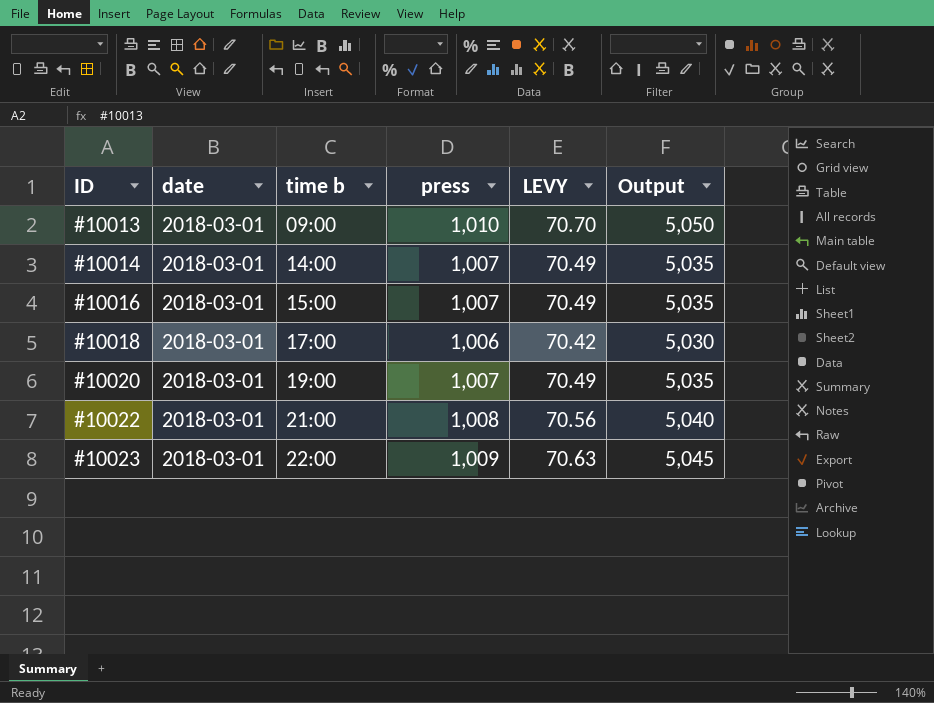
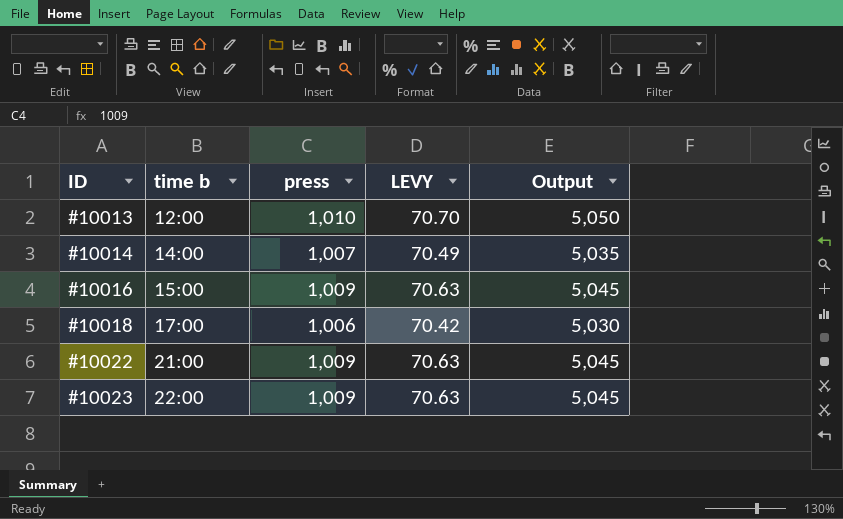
column date | position: 2 -> none
row #10020: 2018-03-01 | 19:00 | 1,007 | 70.49 | 5,035 -> none
#10013 | time b: 09:00 -> 12:00
#10016 | press: 1,007 -> 1,009
#10016 | LEVY: 70.49 -> 70.63
#10016 | Output: 5,035 -> 5,045
#10022 | press: 1,008 -> 1,009
#10022 | LEVY: 70.56 -> 70.63
#10022 | Output: 5,040 -> 5,045

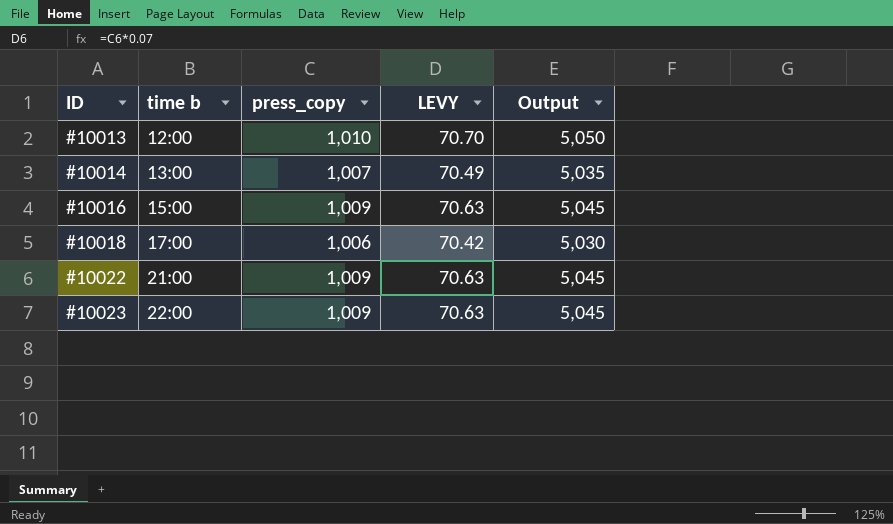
column name: press -> press_copy
#10014 | time b: 14:00 -> 13:00

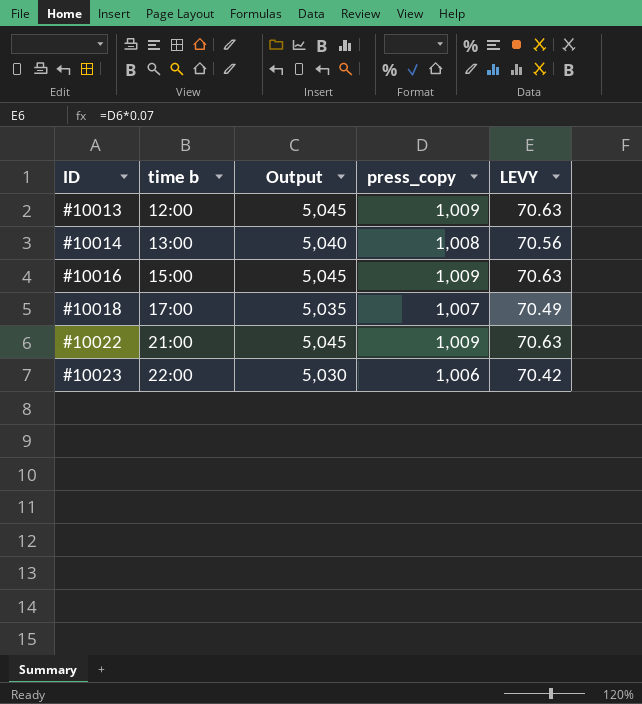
column Output | position: 5 -> 3
#10013 | Output: 5,050 -> 5,045
#10013 | press_copy: 1,010 -> 1,009
#10013 | LEVY: 70.70 -> 70.63
#10014 | Output: 5,035 -> 5,040
#10014 | press_copy: 1,007 -> 1,008
#10014 | LEVY: 70.49 -> 70.56
#10018 | Output: 5,030 -> 5,035
#10018 | press_copy: 1,006 -> 1,007
#10018 | LEVY: 70.42 -> 70.49
#10023 | Output: 5,045 -> 5,030
#10023 | press_copy: 1,009 -> 1,006
#10023 | LEVY: 70.63 -> 70.42

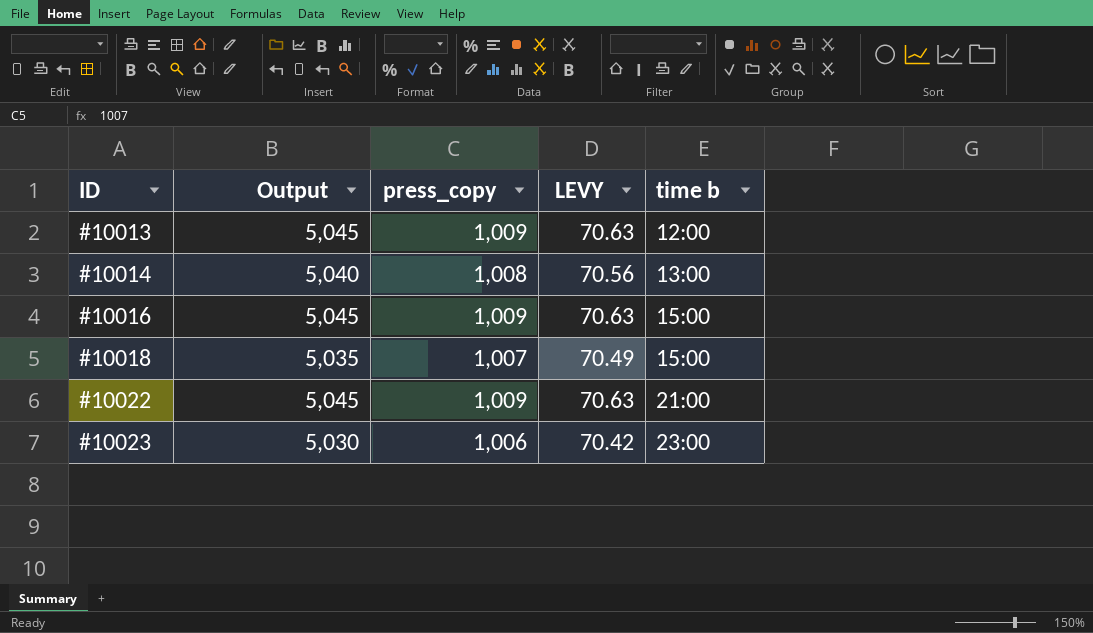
column time b | position: 2 -> 5
#10018 | time b: 17:00 -> 15:00
#10023 | time b: 22:00 -> 23:00

